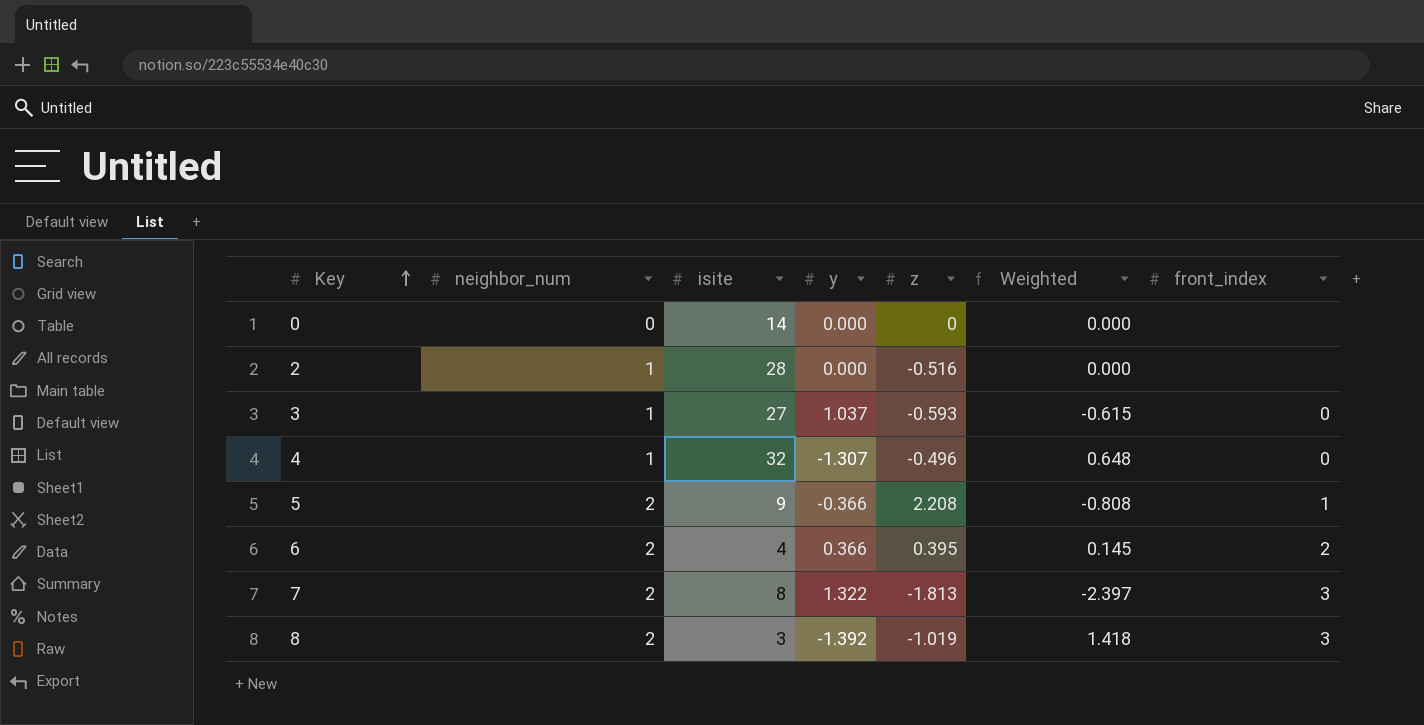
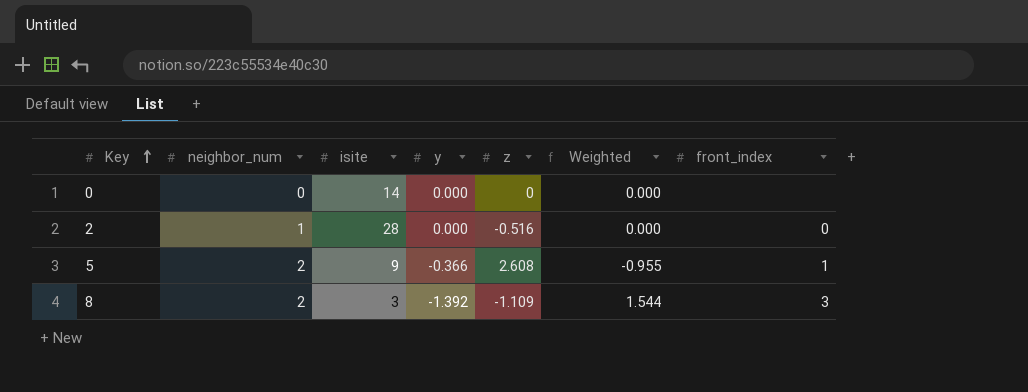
row 3: 1 | 27 | 1.037 | -0.593 | -0.615 | 0 -> none
row 4: 1 | 32 | -1.307 | -0.496 | 0.648 | 0 -> none
row 6: 2 | 4 | 0.366 | 0.395 | 0.145 | 2 -> none
row 7: 2 | 8 | 1.322 | -1.813 | -2.397 | 3 -> none
2 | front_index: none -> 0
5 | z: 2.208 -> 2.608
5 | Weighted: -0.808 -> -0.955
8 | z: -1.019 -> -1.109
8 | Weighted: 1.418 -> 1.544

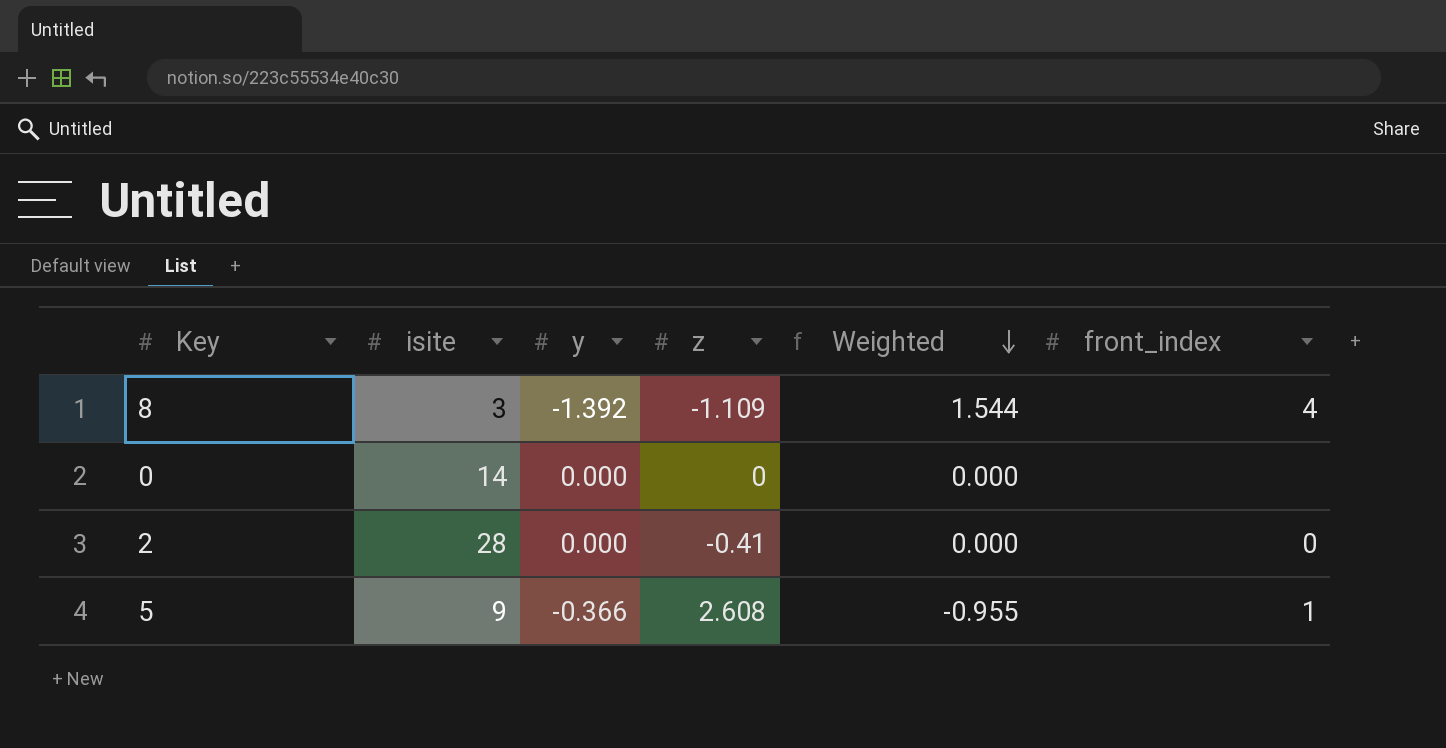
row order: Key ascending -> Weighted descending
column neighbor_num | position: 2 -> none
8 | front_index: 3 -> 4
2 | z: -0.516 -> -0.41

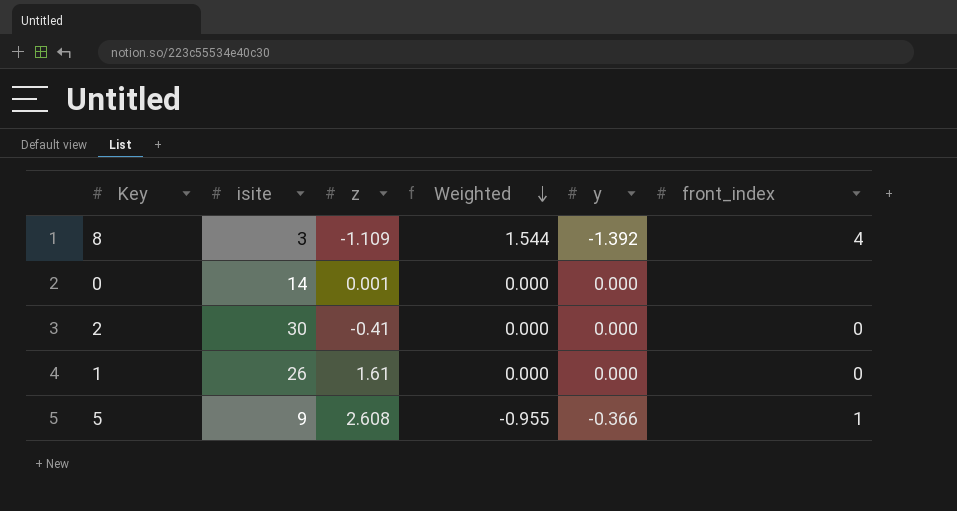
column y | position: 3 -> 5
0 | z: 0 -> 0.001
2 | isite: 28 -> 30
row 1: none -> 26 | 1.61 | 0.000 | 0.000 | 0

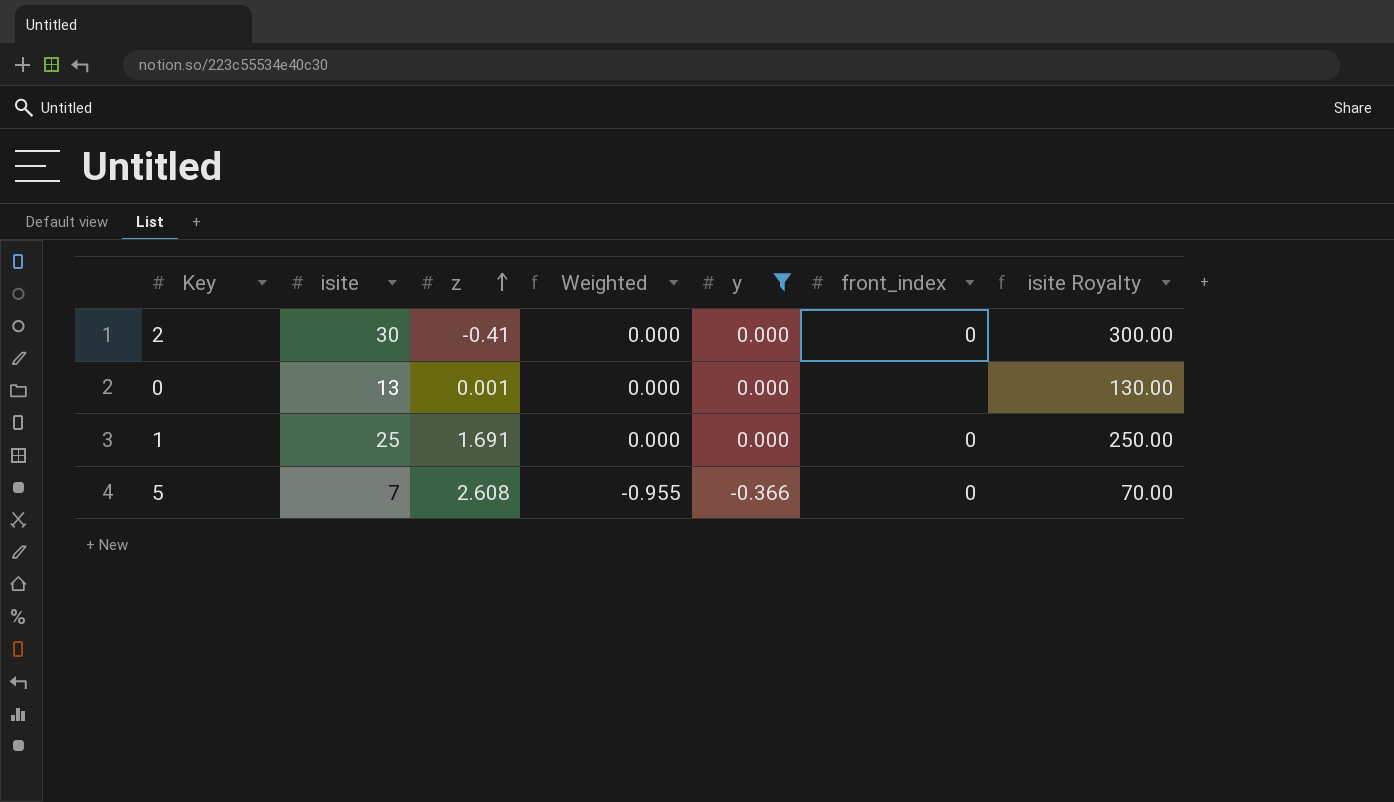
filter: none -> y != -1.392
row order: Weighted descending -> z ascending
column isite Royalty | formula: none -> [isite] * 10
0 | isite: 14 -> 13
1 | isite: 26 -> 25
1 | z: 1.61 -> 1.691
5 | isite: 9 -> 7
5 | front_index: 1 -> 0

